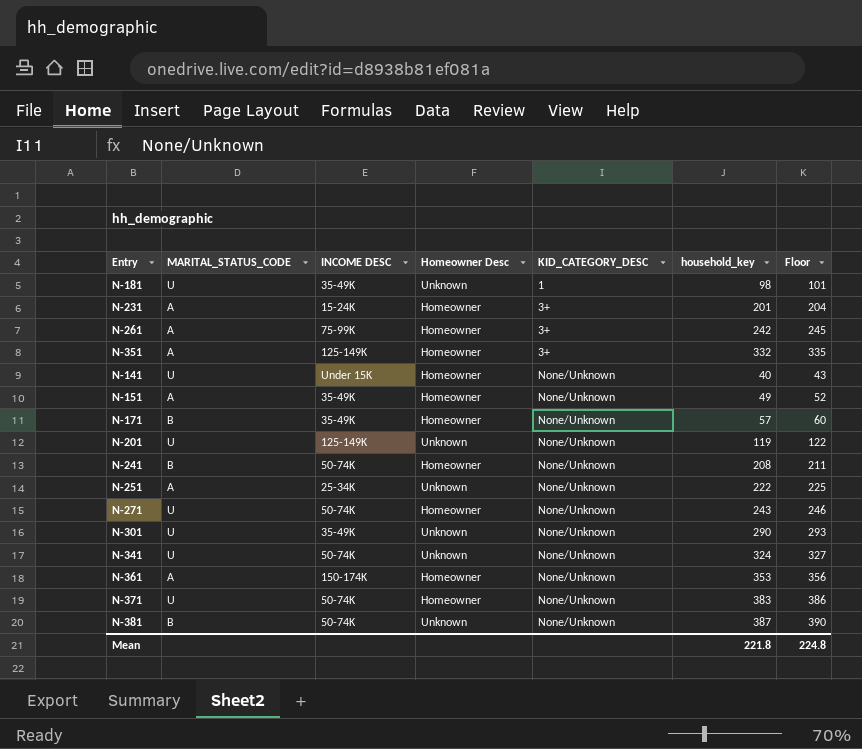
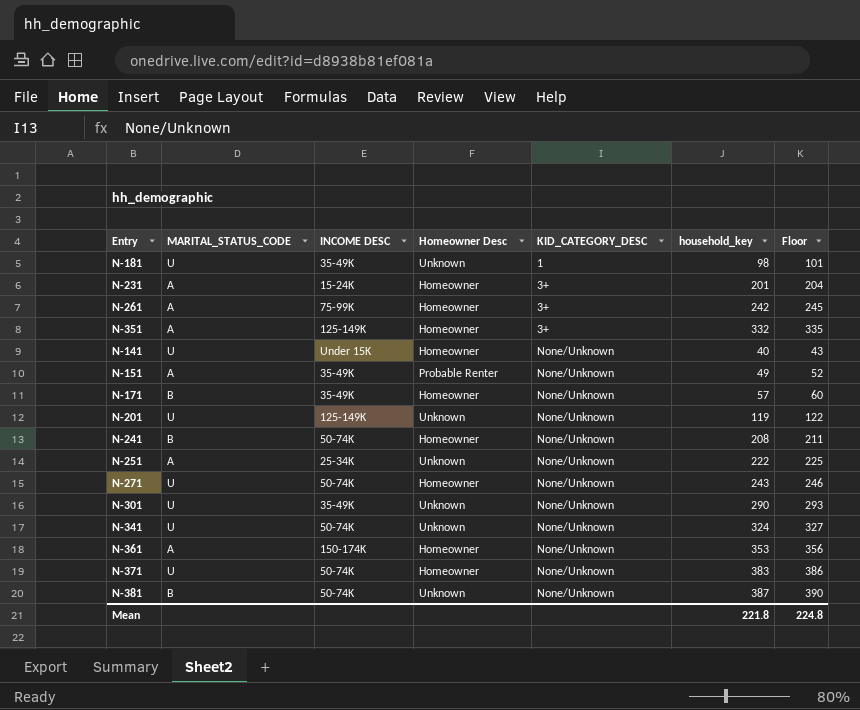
N-151 | Homeowner Desc: Homeowner -> Probable Renter

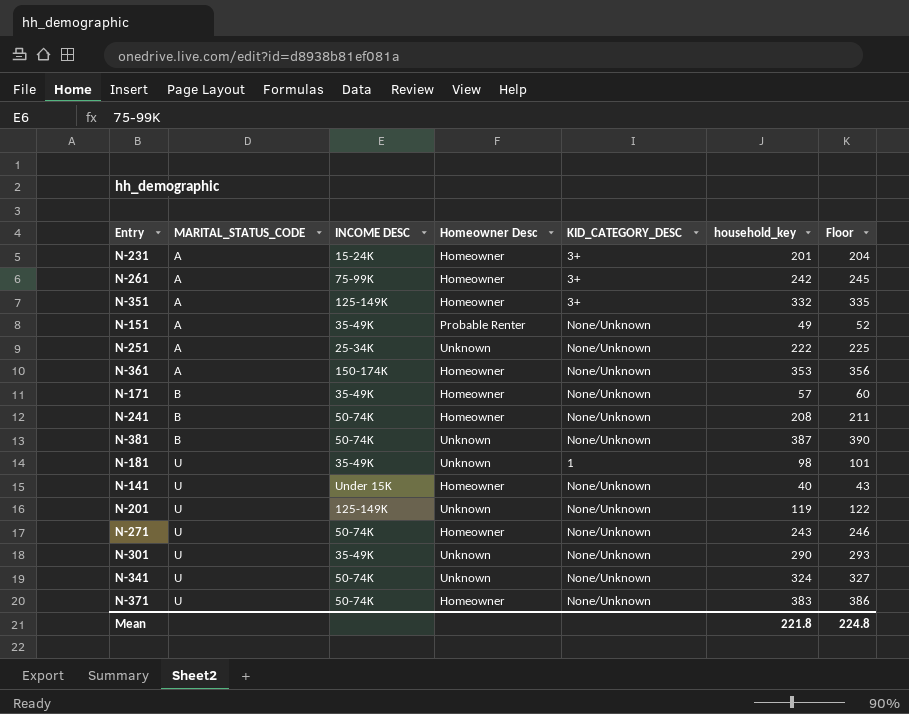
row order: KID_CATEGORY_DESC ascending -> MARITAL_STATUS_CODE ascending

